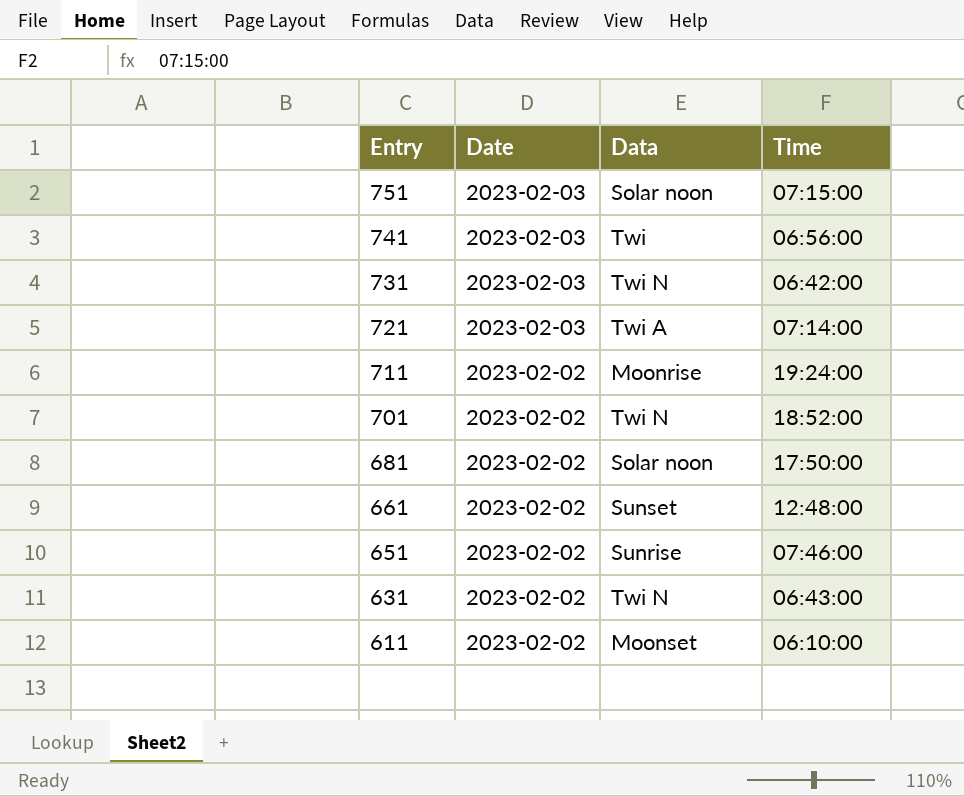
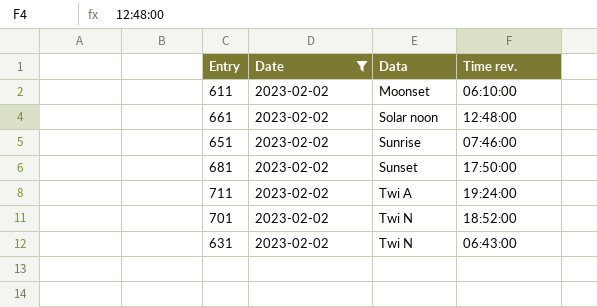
filter: none -> Date = 2023-02-02
row order: Entry descending -> Data ascending
column name: Time -> Time rev.
661 | Data: Sunset -> Solar noon
681 | Data: Solar noon -> Sunset
711 | Data: Moonrise -> Twi A

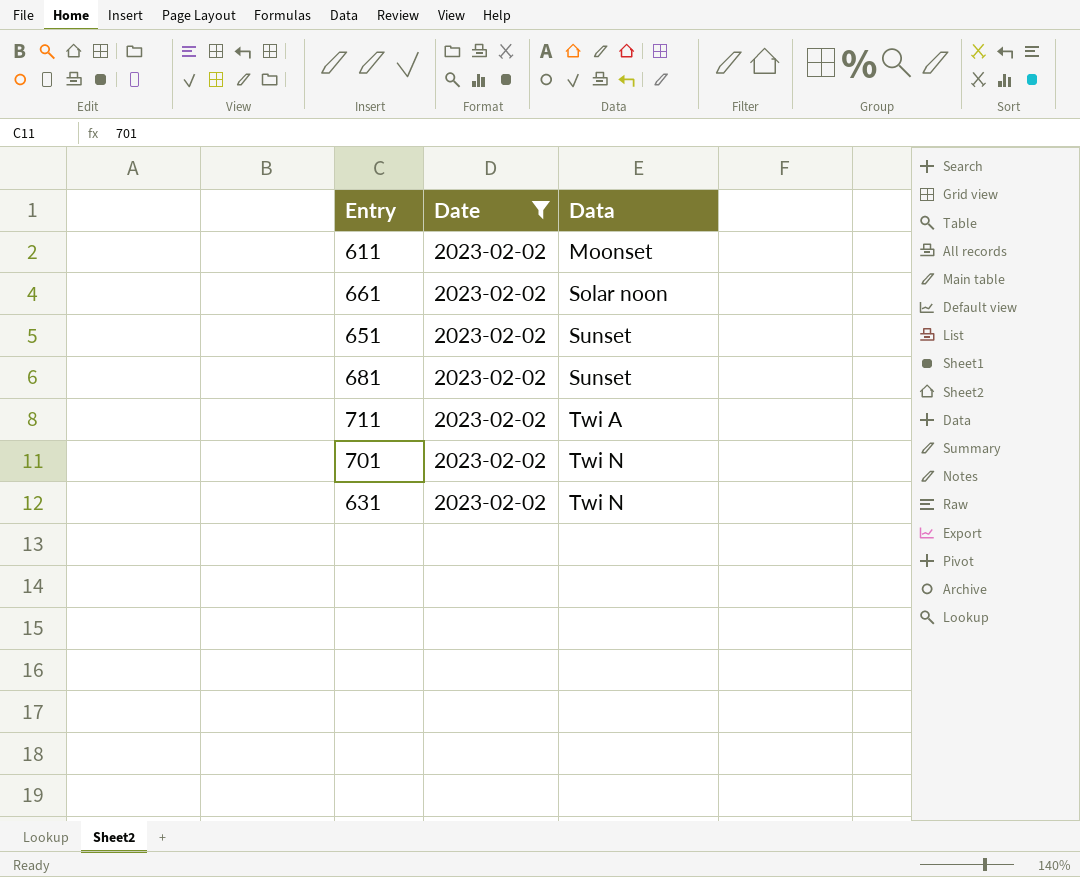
column Time rev. | position: 4 -> none
651 | Data: Sunrise -> Sunset

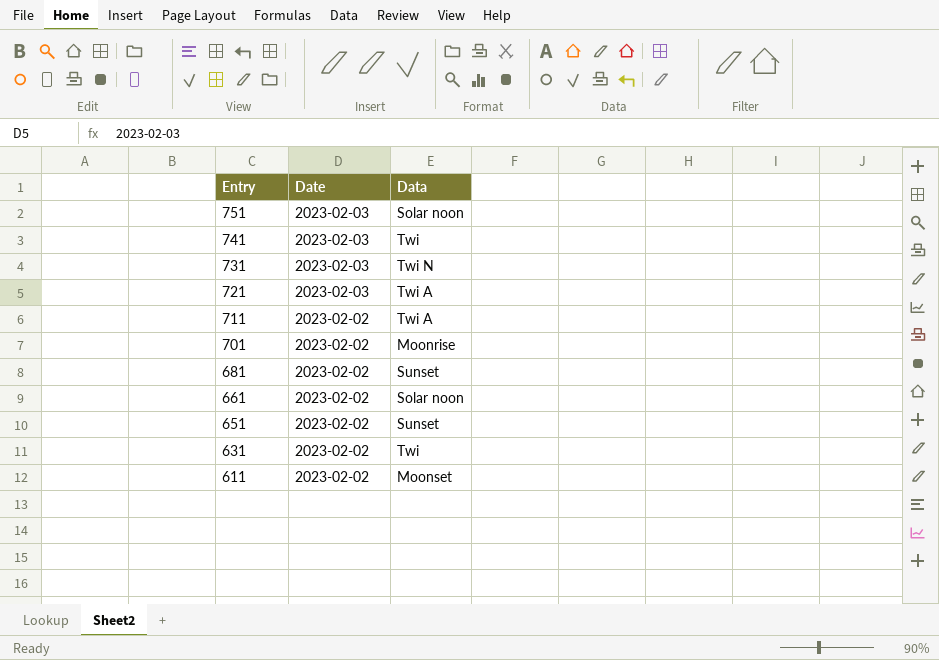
filter: Date = 2023-02-02 -> none
row order: Data ascending -> Entry descending
701 | Data: Twi N -> Moonrise
631 | Data: Twi N -> Twi

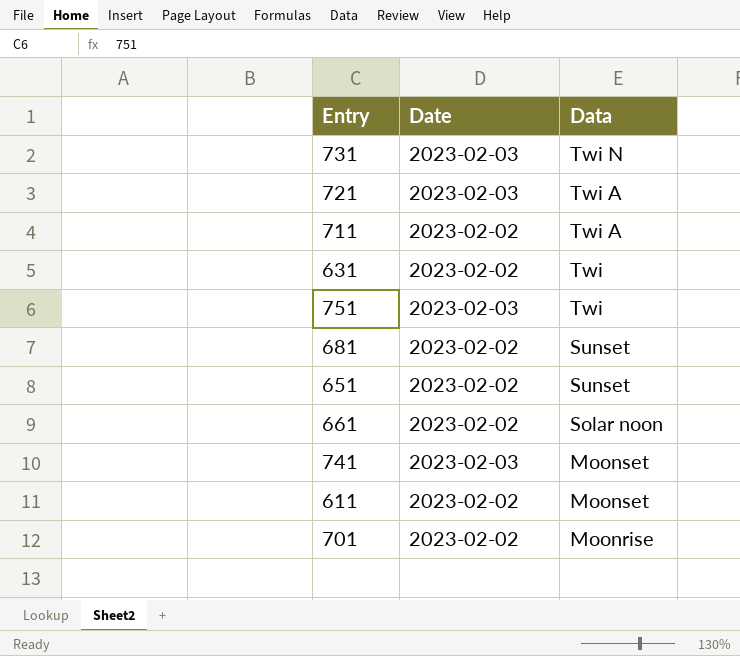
row order: Entry descending -> Data descending
751 | Data: Solar noon -> Twi
741 | Data: Twi -> Moonset

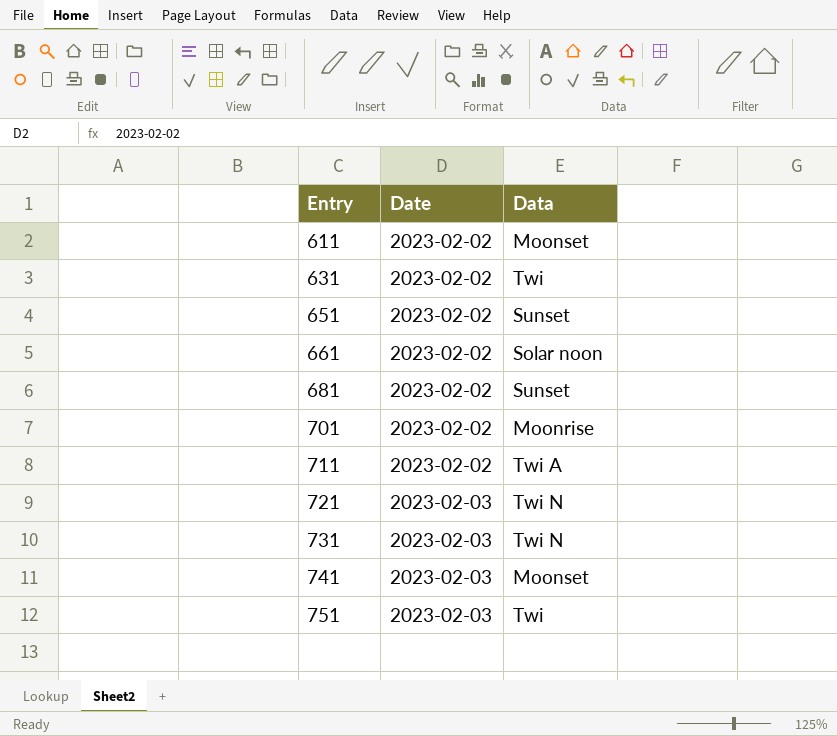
row order: Data descending -> Entry ascending
721 | Data: Twi A -> Twi N

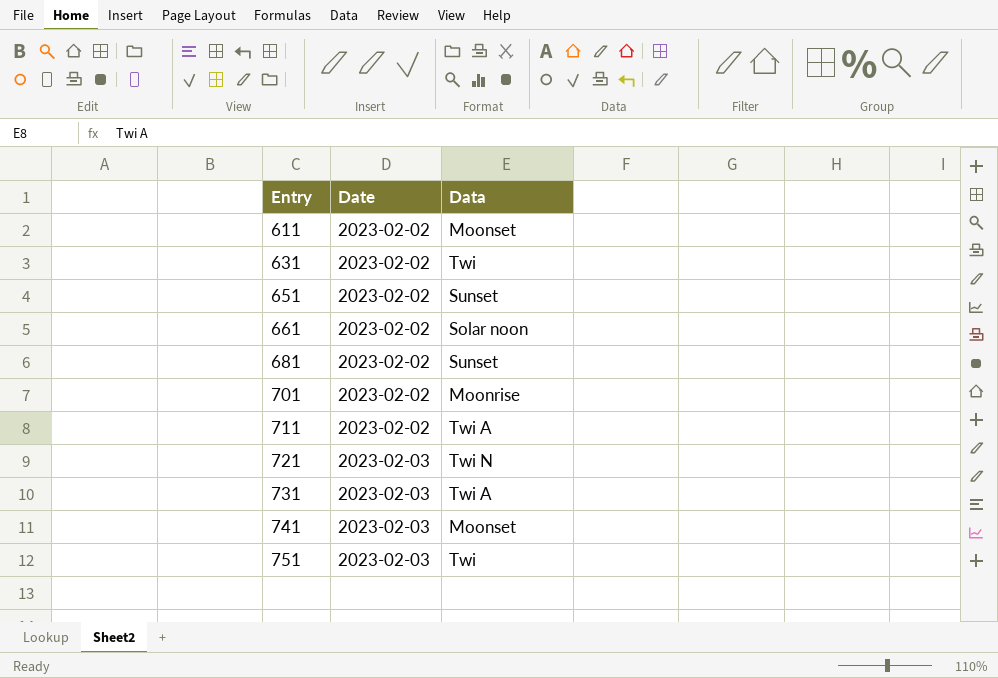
731 | Data: Twi N -> Twi A

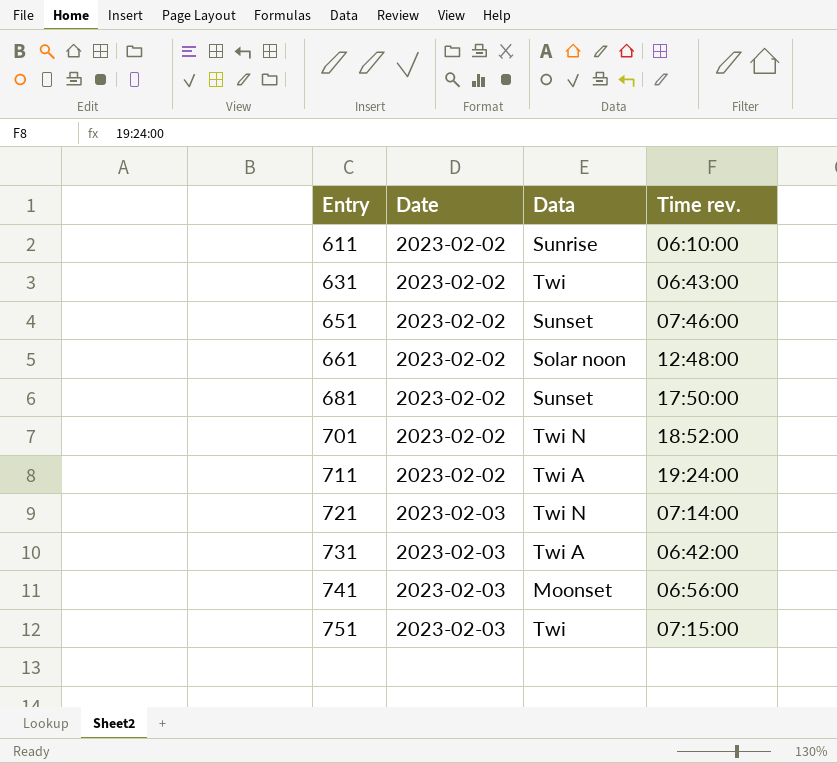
column Time rev. | position: none -> 4
611 | Data: Moonset -> Sunrise
701 | Data: Moonrise -> Twi N

